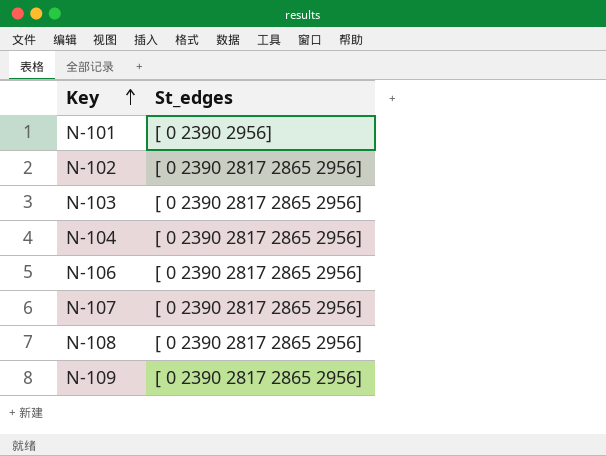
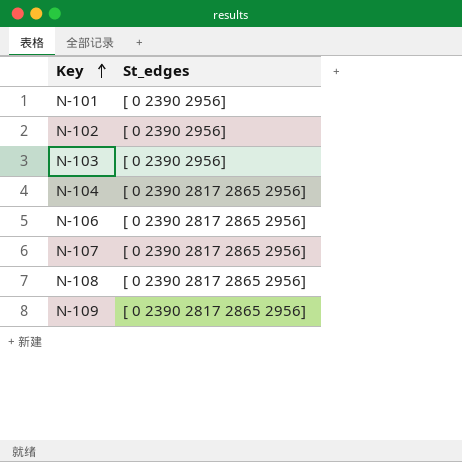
N-102 | St_edges: [ 0 2390 2817 2865 2956] -> [ 0 2390 2956]
N-103 | St_edges: [ 0 2390 2817 2865 2956] -> [ 0 2390 2956]

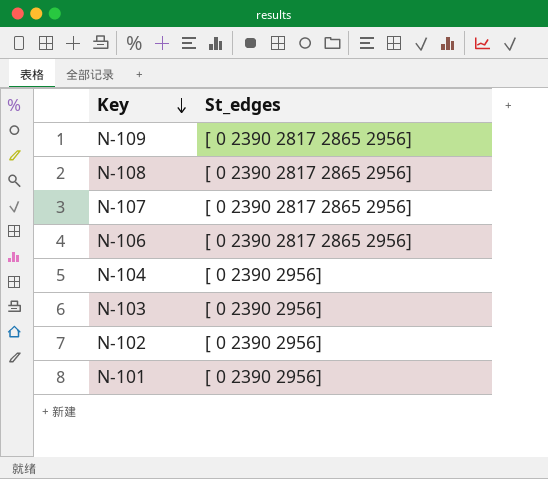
row order: Key ascending -> Key descending
N-104 | St_edges: [ 0 2390 2817 2865 2956] -> [ 0 2390 2956]

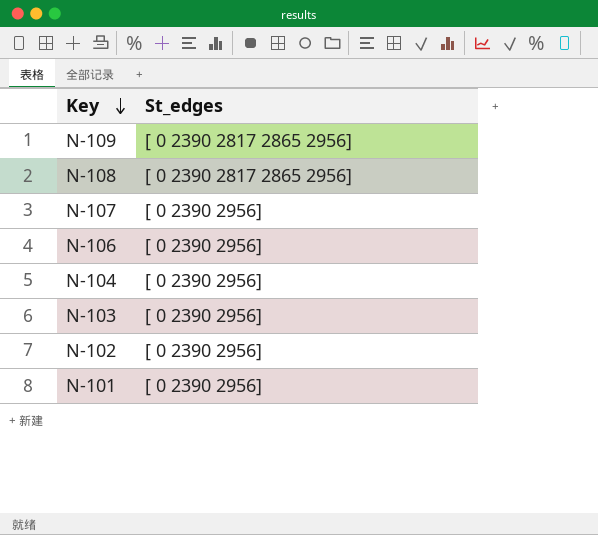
N-107 | St_edges: [ 0 2390 2817 2865 2956] -> [ 0 2390 2956]
N-106 | St_edges: [ 0 2390 2817 2865 2956] -> [ 0 2390 2956]

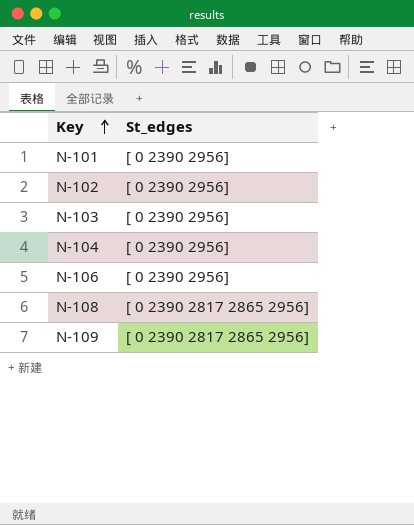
row order: Key descending -> Key ascending
row N-107: [ 0 2390 2956] -> none

